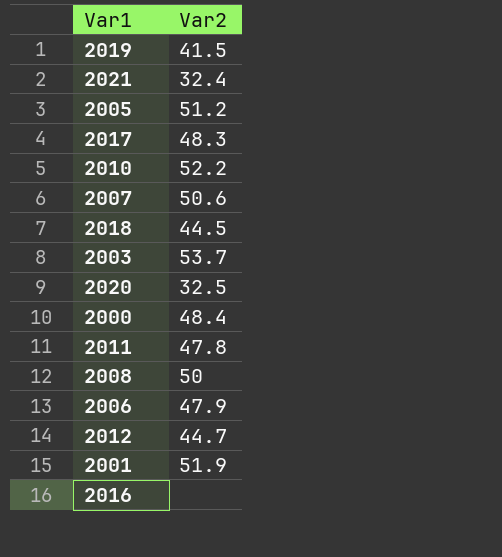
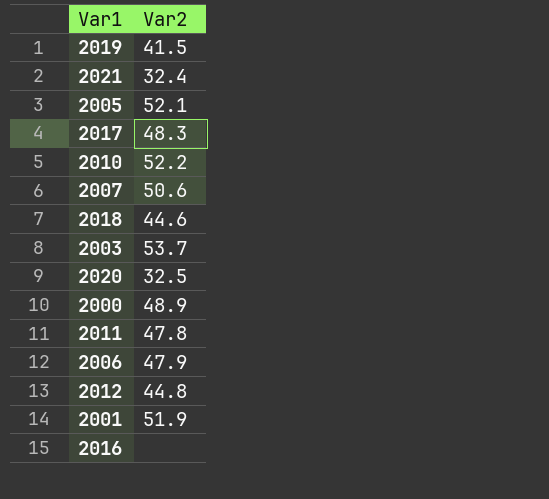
row 2008: 50 -> none
2005 | Var2: 51.2 -> 52.1
2018 | Var2: 44.5 -> 44.6
2000 | Var2: 48.4 -> 48.9
2012 | Var2: 44.7 -> 44.8

